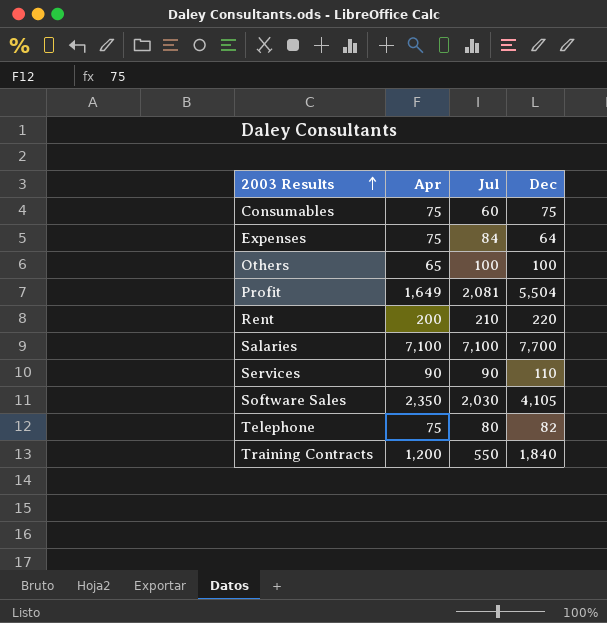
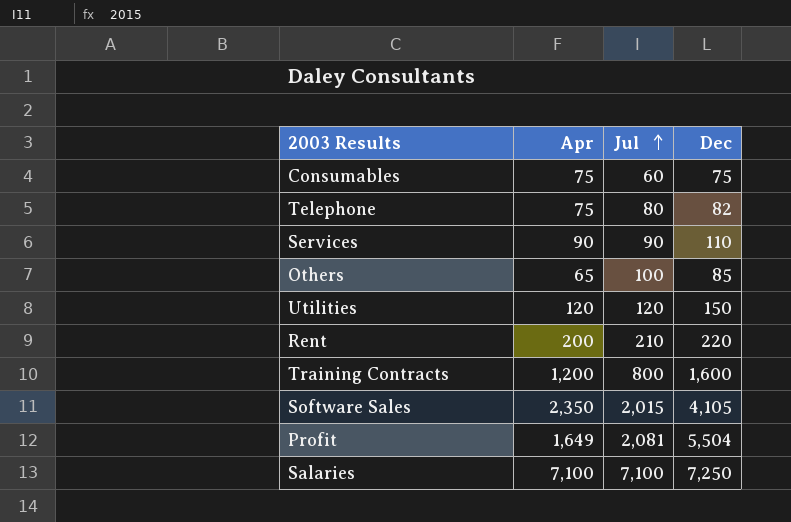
row order: 2003 Results ascending -> Jul ascending
row Expenses: 75 | 84 | 64 -> none
Others | Dec: 100 -> 85
row Utilities: none -> 120 | 120 | 150
Training Contracts | Jul: 550 -> 800
Training Contracts | Dec: 1,840 -> 1,600
Software Sales | Jul: 2,030 -> 2,015
Salaries | Dec: 7,700 -> 7,250

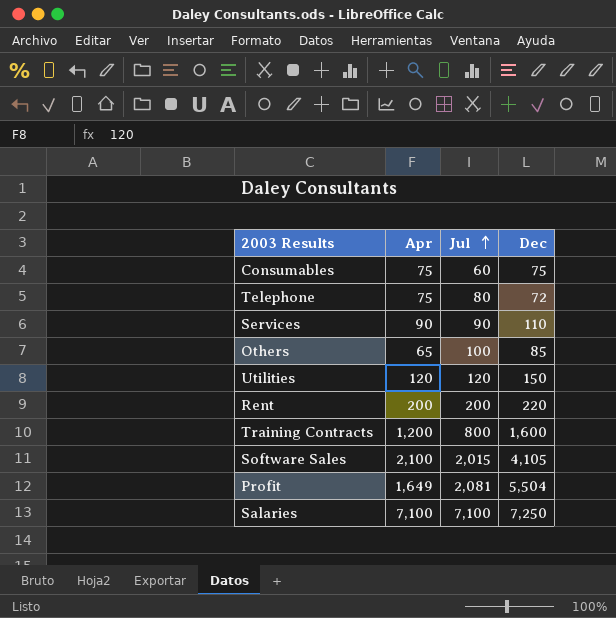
Telephone | Dec: 82 -> 72
Rent | Jul: 210 -> 200
Software Sales | Apr: 2,350 -> 2,100

